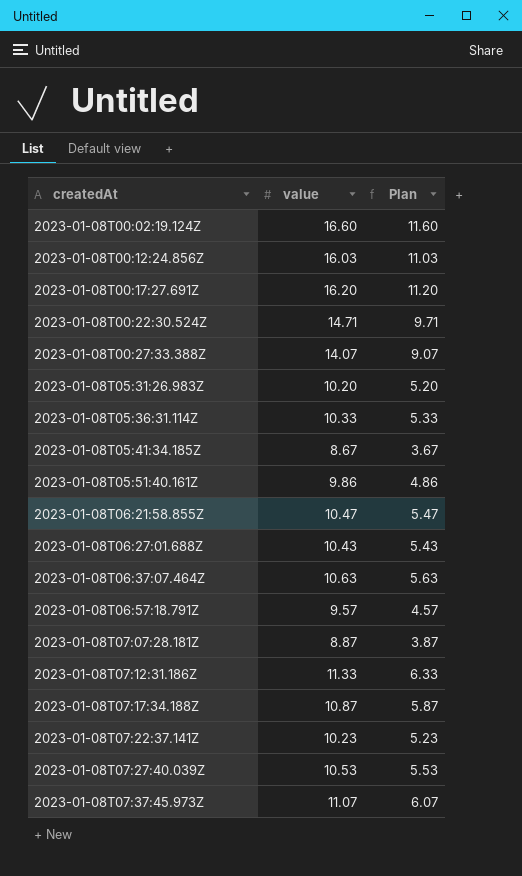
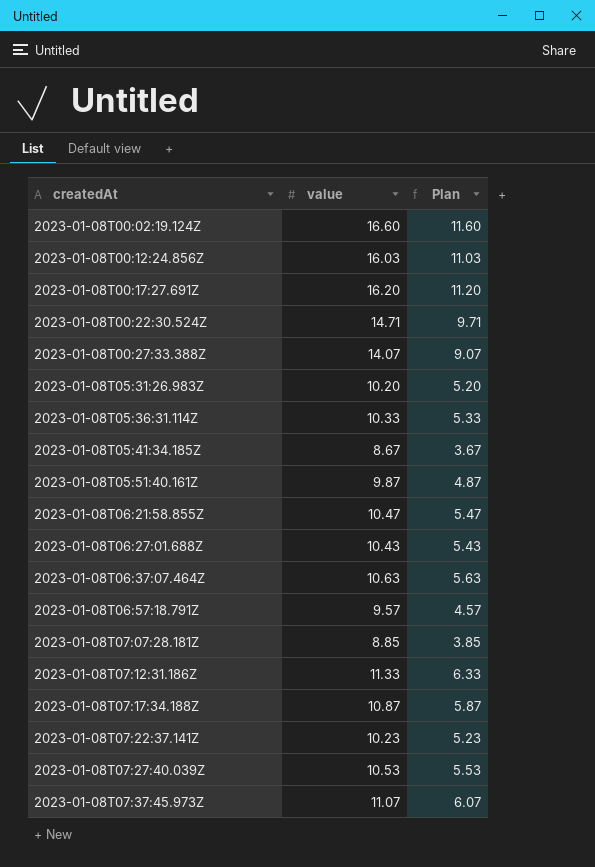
2023-01-08T05:51:40.161Z | value: 9.86 -> 9.87
2023-01-08T05:51:40.161Z | Plan: 4.86 -> 4.87
2023-01-08T07:07:28.181Z | value: 8.87 -> 8.85
2023-01-08T07:07:28.181Z | Plan: 3.87 -> 3.85

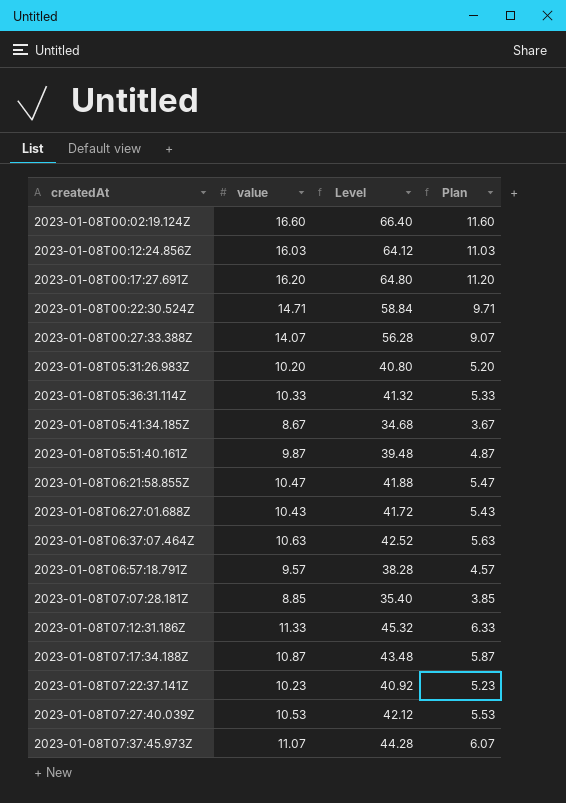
column Level | formula: none -> [value] * 4

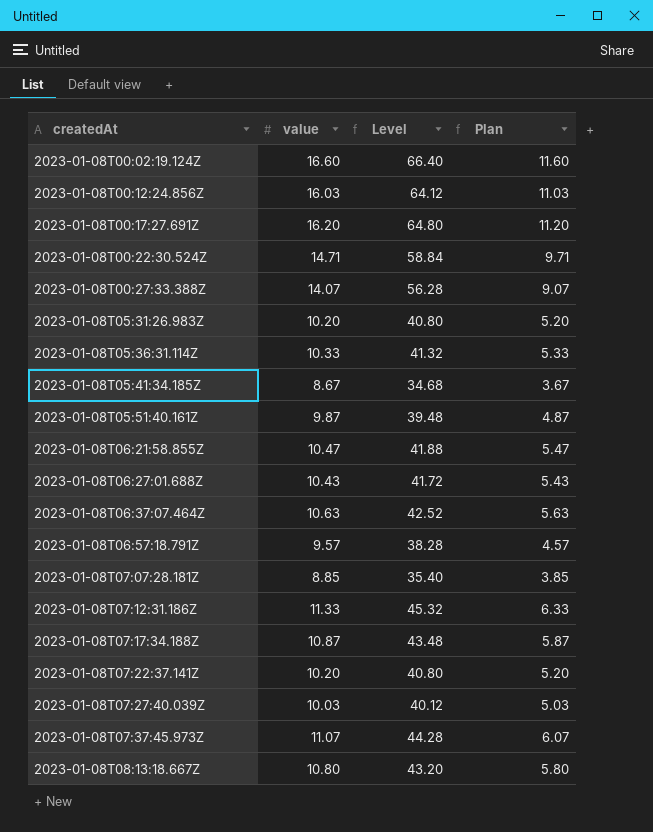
2023-01-08T07:22:37.141Z | value: 10.23 -> 10.20
2023-01-08T07:22:37.141Z | Level: 40.92 -> 40.80
2023-01-08T07:22:37.141Z | Plan: 5.23 -> 5.20
2023-01-08T07:27:40.039Z | value: 10.53 -> 10.03
2023-01-08T07:27:40.039Z | Level: 42.12 -> 40.12
2023-01-08T07:27:40.039Z | Plan: 5.53 -> 5.03
row 2023-01-08T08:13:18.667Z: none -> 10.80 | 43.20 | 5.80

